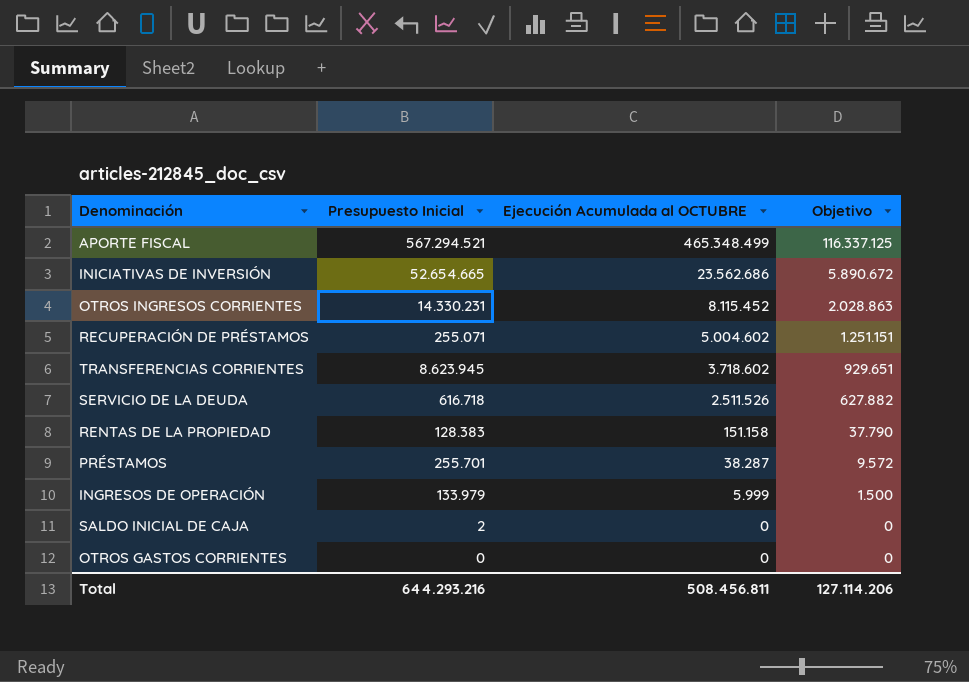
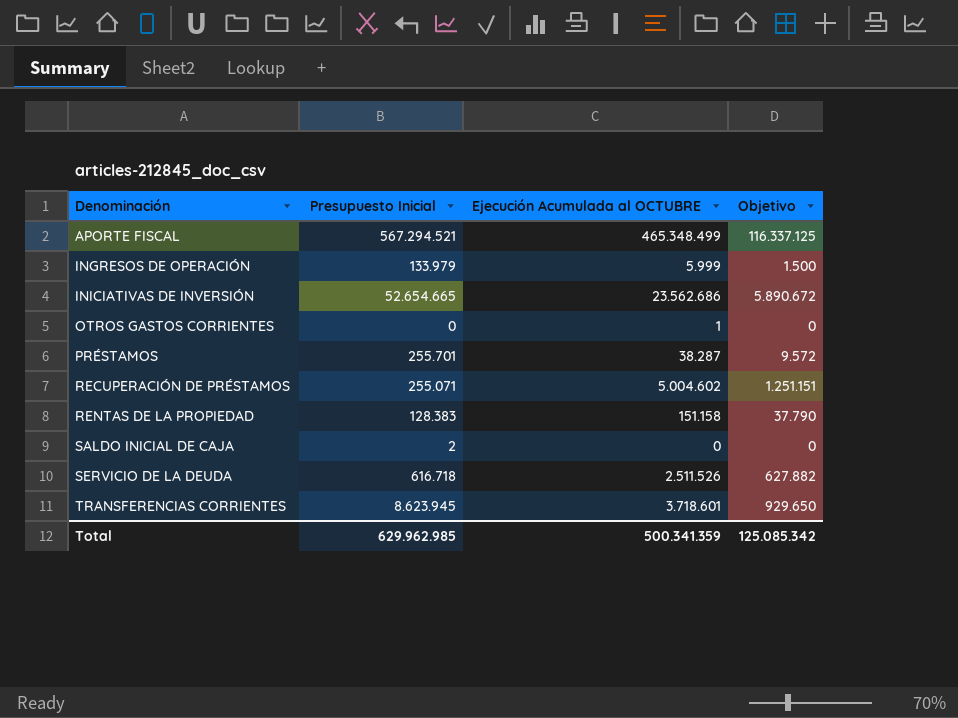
row order: Ejecución Acumulada al OCTUBRE descending -> Denominación ascending
row OTROS INGRESOS CORRIENTES: 14.330.231 | 8.115.452 | 2.028.863 -> none
OTROS GASTOS CORRIENTES | Ejecución Acumulada al OCTUBRE: 0 -> 1
TRANSFERENCIAS CORRIENTES | Ejecución Acumulada al OCTUBRE: 3.718.602 -> 3.718.601
TRANSFERENCIAS CORRIENTES | Objetivo: 929.651 -> 929.650
Total | Presupuesto Inicial: 644.293.216 -> 629.962.985
Total | Ejecución Acumulada al OCTUBRE: 508.456.811 -> 500.341.359
Total | Objetivo: 127.114.206 -> 125.085.342

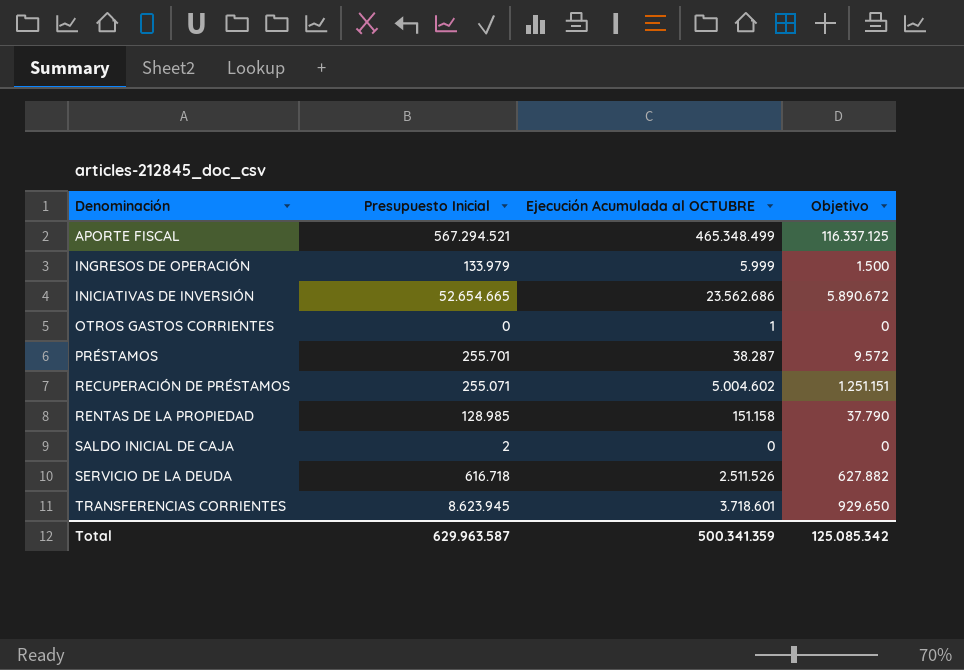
RENTAS DE LA PROPIEDAD | Presupuesto Inicial: 128.383 -> 128.985
Total | Presupuesto Inicial: 629.962.985 -> 629.963.587

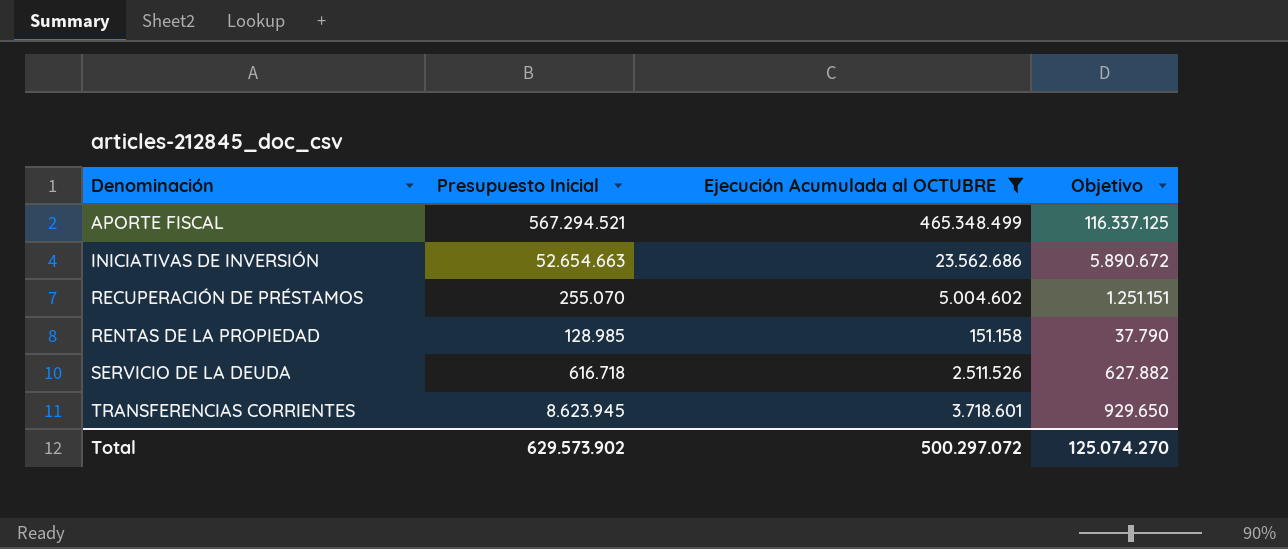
filter: none -> Ejecución Acumulada al OCTUBRE >= 151.158
INICIATIVAS DE INVERSIÓN | Presupuesto Inicial: 52.654.665 -> 52.654.663
RECUPERACIÓN DE PRÉSTAMOS | Presupuesto Inicial: 255.071 -> 255.070
Total | Presupuesto Inicial: 629.963.587 -> 629.573.902
Total | Ejecución Acumulada al OCTUBRE: 500.341.359 -> 500.297.072
Total | Objetivo: 125.085.342 -> 125.074.270

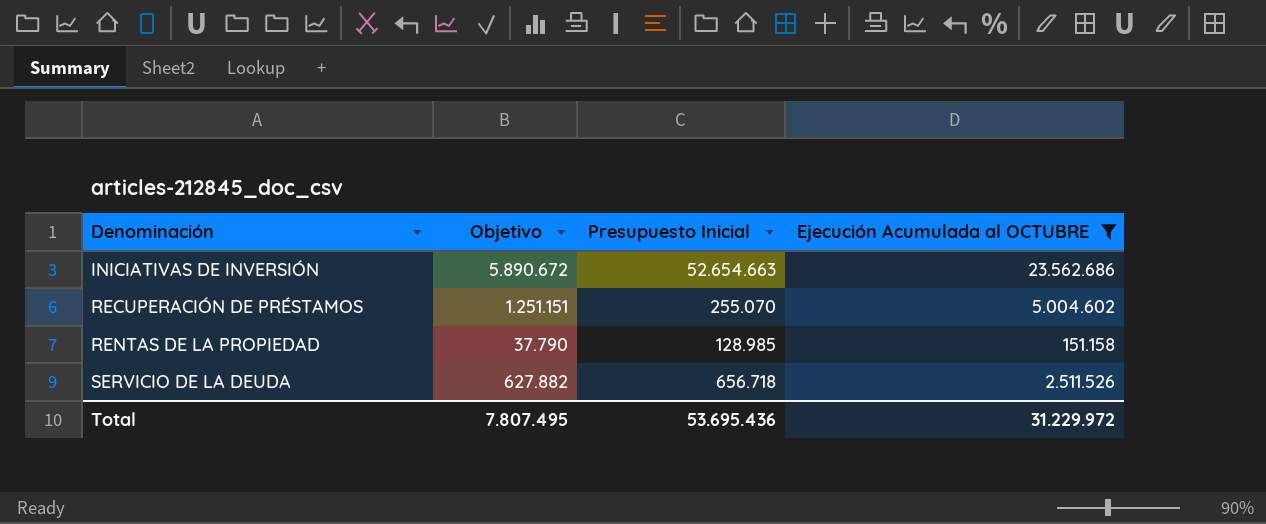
column Objetivo | position: 4 -> 2
row APORTE FISCAL: 567.294.521 | 465.348.499 | 116.337.125 -> none
row TRANSFERENCIAS CORRIENTES: 8.623.945 | 3.718.601 | 929.650 -> none
SERVICIO DE LA DEUDA | Presupuesto Inicial: 616.718 -> 656.718
Total | Objetivo: 125.074.270 -> 7.807.495
Total | Presupuesto Inicial: 629.573.902 -> 53.695.436
Total | Ejecución Acumulada al OCTUBRE: 500.297.072 -> 31.229.972

